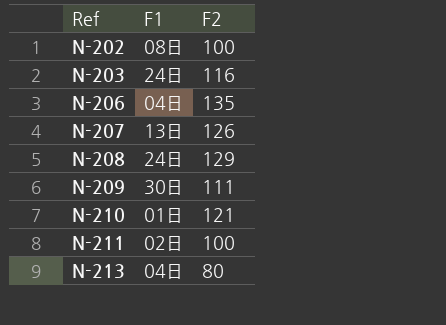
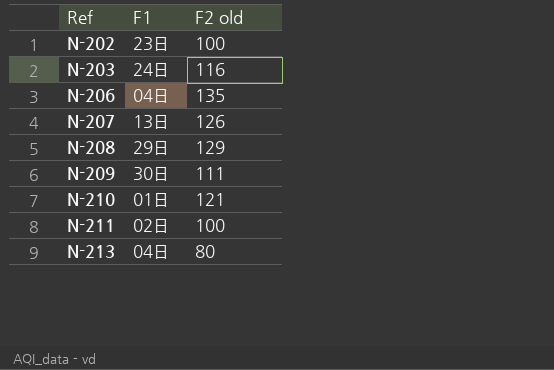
column name: F2 -> F2 old
N-202 | F1: 08日 -> 23日
N-208 | F1: 24日 -> 29日

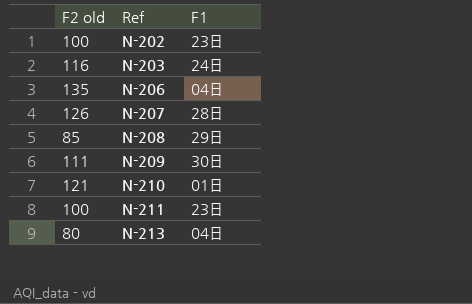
column F2 old | position: 3 -> 1
N-207 | F1: 13日 -> 28日
N-208 | F2 old: 129 -> 85
N-211 | F1: 02日 -> 23日

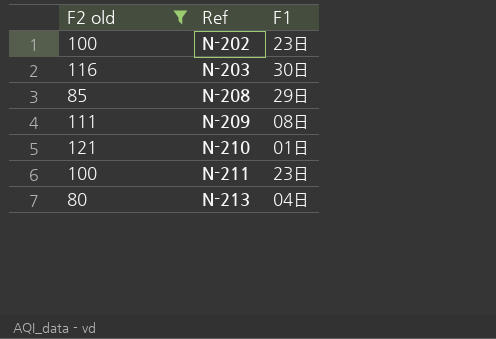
filter: none -> F2 old <= 121
N-203 | F1: 24日 -> 30日
N-209 | F1: 30日 -> 08日

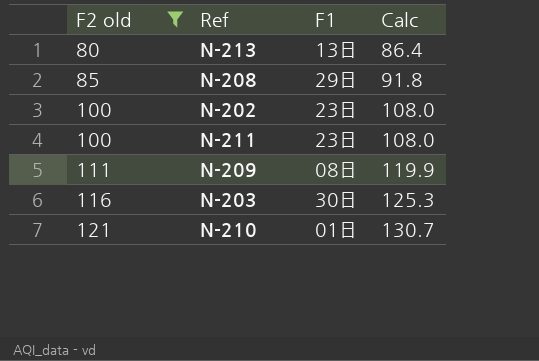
row order: Ref ascending -> F2 old ascending
column Calc | formula: none -> [F2 old] * 1.08
N-213 | F1: 04日 -> 13日

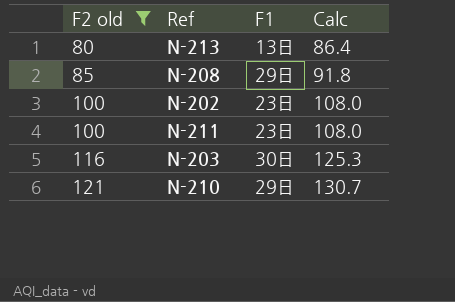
row N-209: 111 | 08日 | 119.9 -> none
N-210 | F1: 01日 -> 29日

